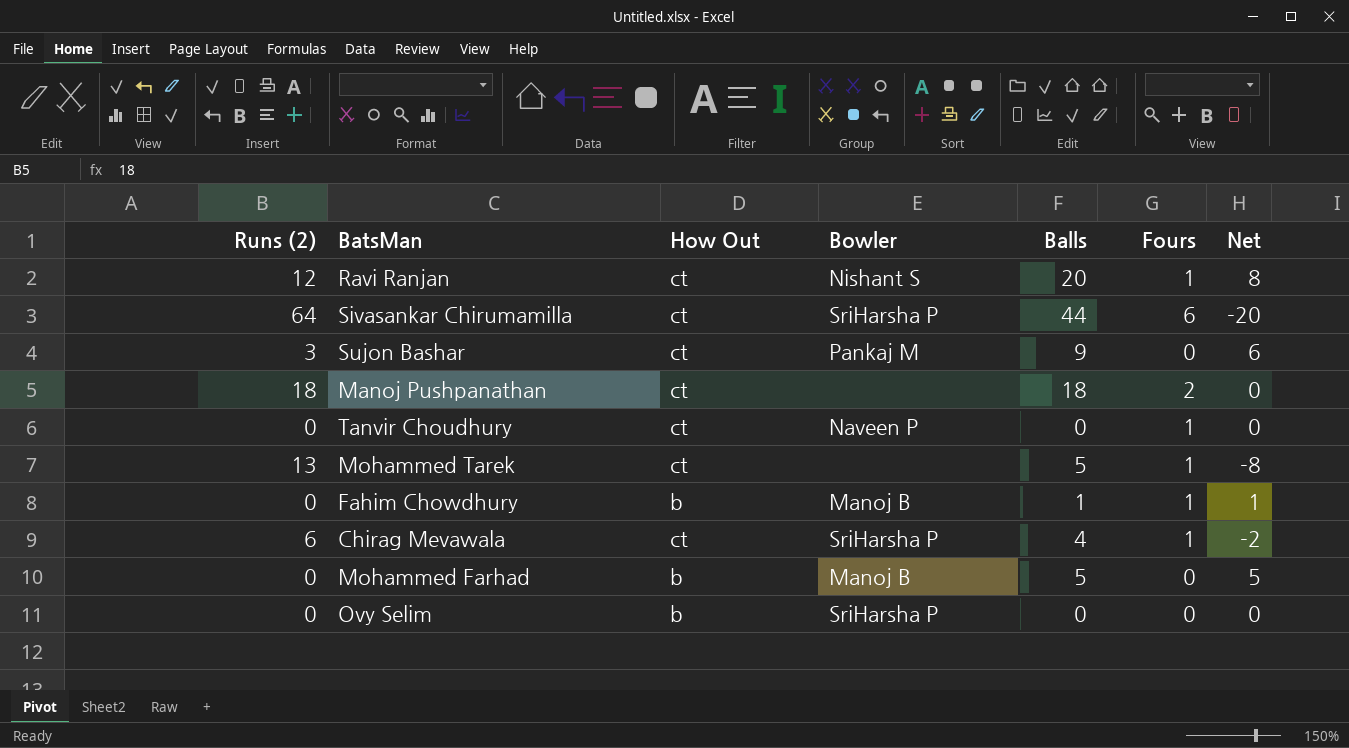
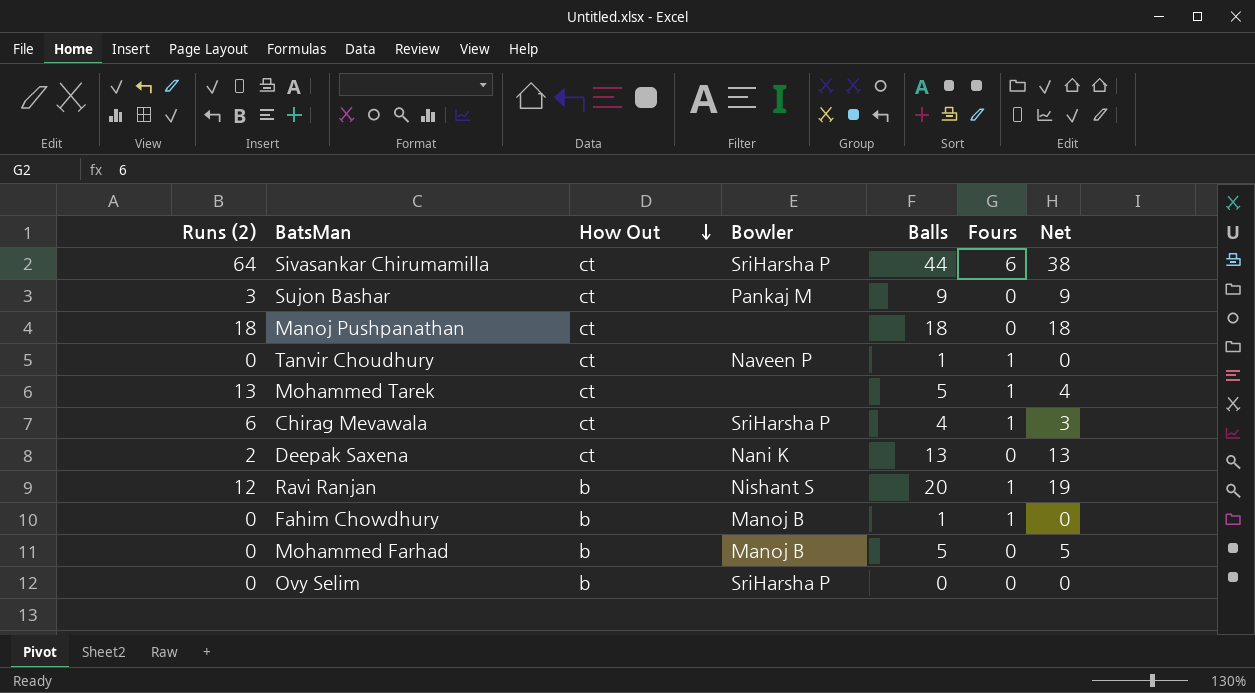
row order: none -> How Out descending
column Net | formula: [Balls] - [Runs (2)] -> [Balls] - [Fours]
Manoj Pushpanathan | Fours: 2 -> 0
Tanvir Choudhury | Balls: 0 -> 1
row Deepak Saxena: none -> 2 | ct | Nani K | 13 | 0 | 13
Ravi Ranjan | How Out: ct -> b

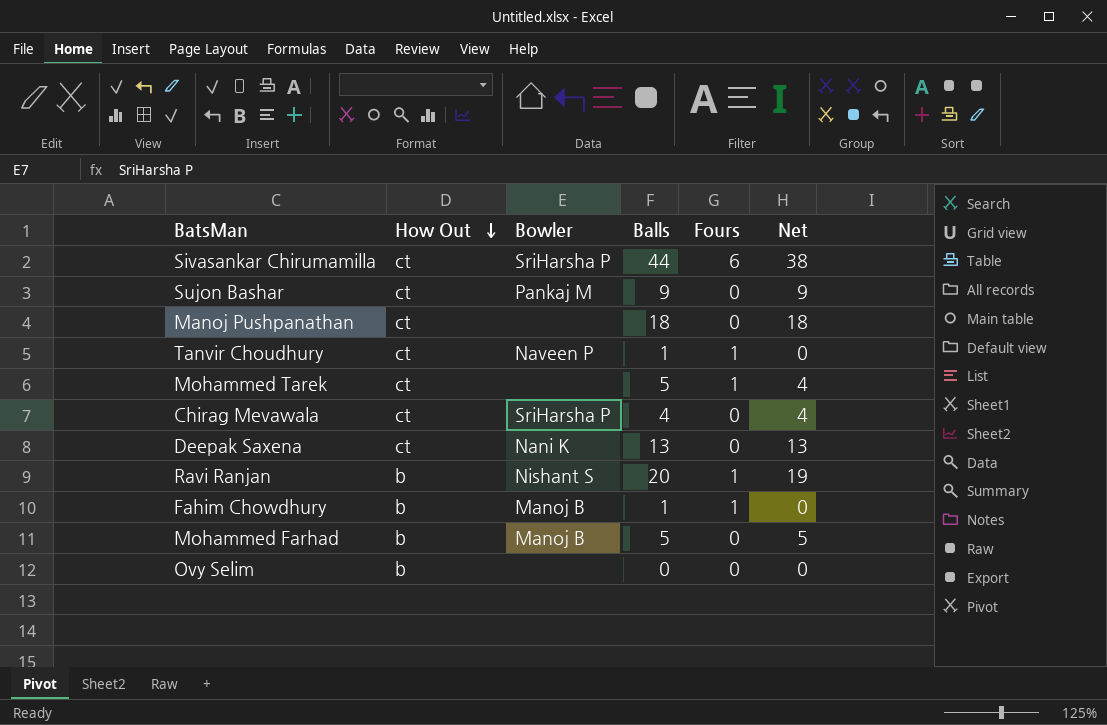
column Runs (2) | position: 1 -> none
Chirag Mevawala | Fours: 1 -> 0
Chirag Mevawala | Net: 3 -> 4
Ovy Selim | Bowler: SriHarsha P -> none

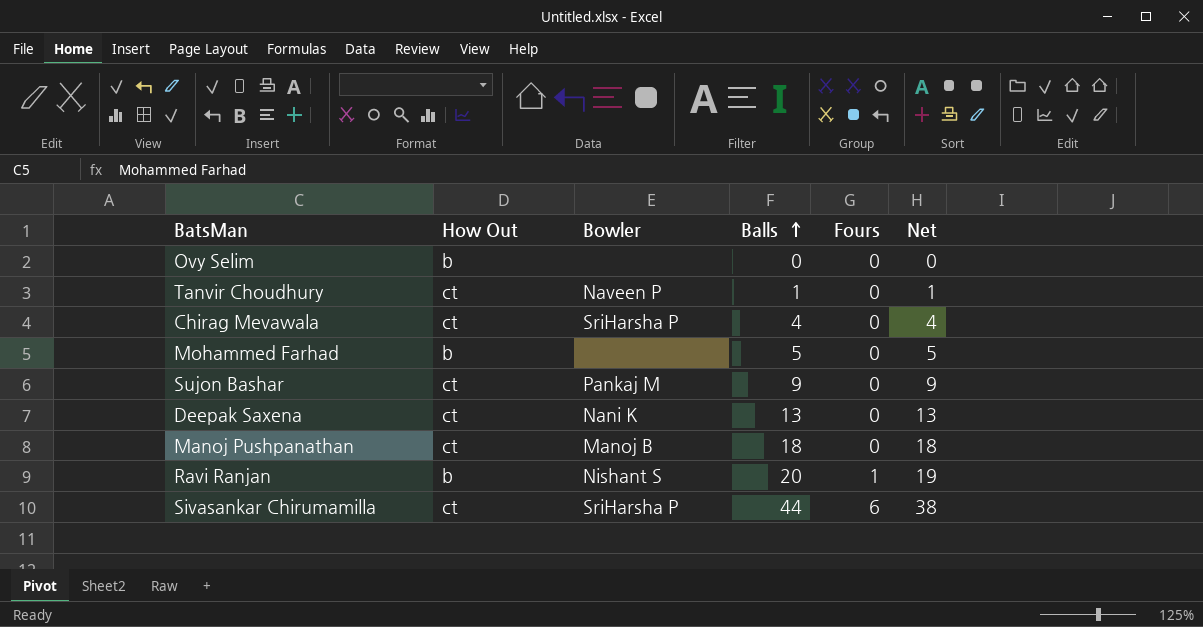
row order: How Out descending -> Balls ascending
row Mohammed Tarek: ct | none | 5 | 1 | 4 -> none
row Fahim Chowdhury: b | Manoj B | 1 | 1 | 0 -> none
Tanvir Choudhury | Fours: 1 -> 0
Tanvir Choudhury | Net: 0 -> 1
Mohammed Farhad | Bowler: Manoj B -> none
Manoj Pushpanathan | Bowler: none -> Manoj B

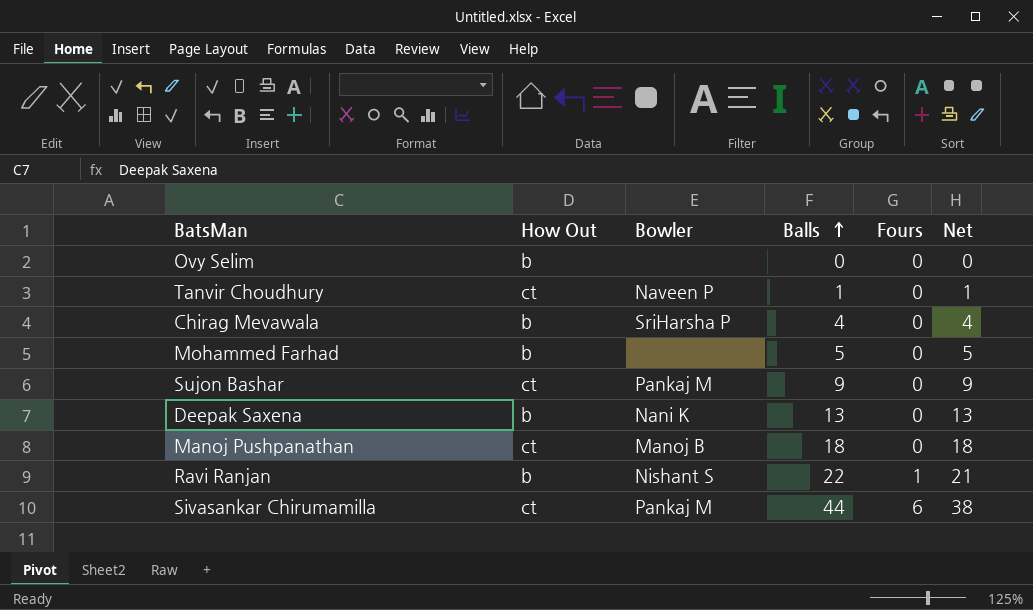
Chirag Mevawala | How Out: ct -> b
Deepak Saxena | How Out: ct -> b
Ravi Ranjan | Balls: 20 -> 22
Ravi Ranjan | Net: 19 -> 21
Sivasankar Chirumamilla | Bowler: SriHarsha P -> Pankaj M

